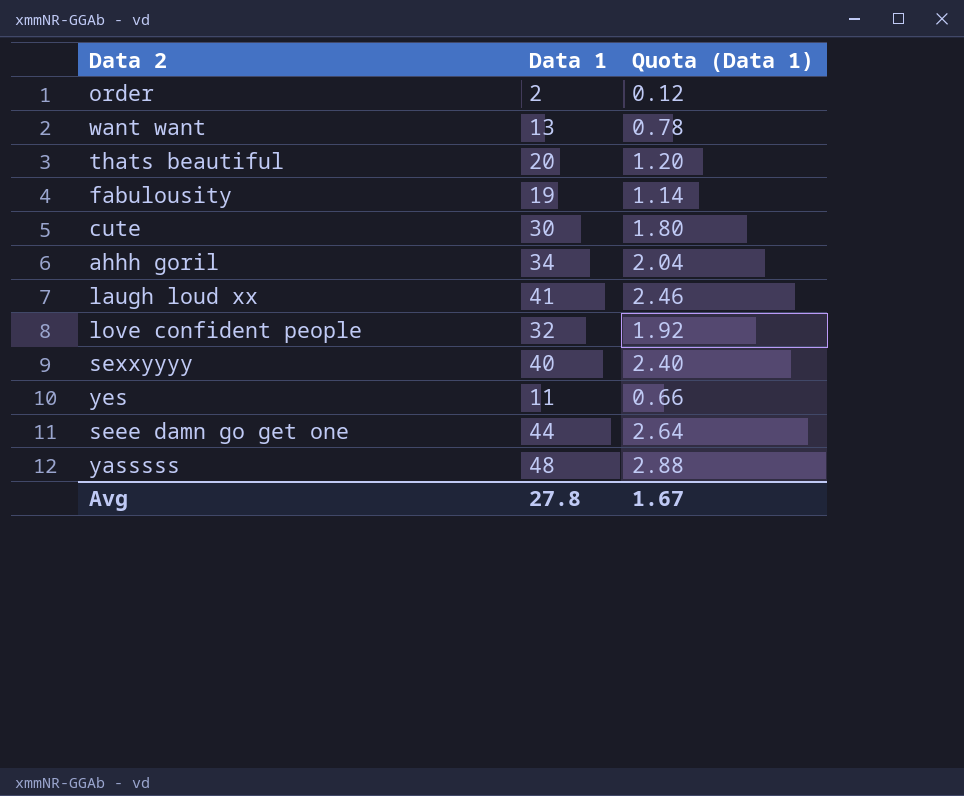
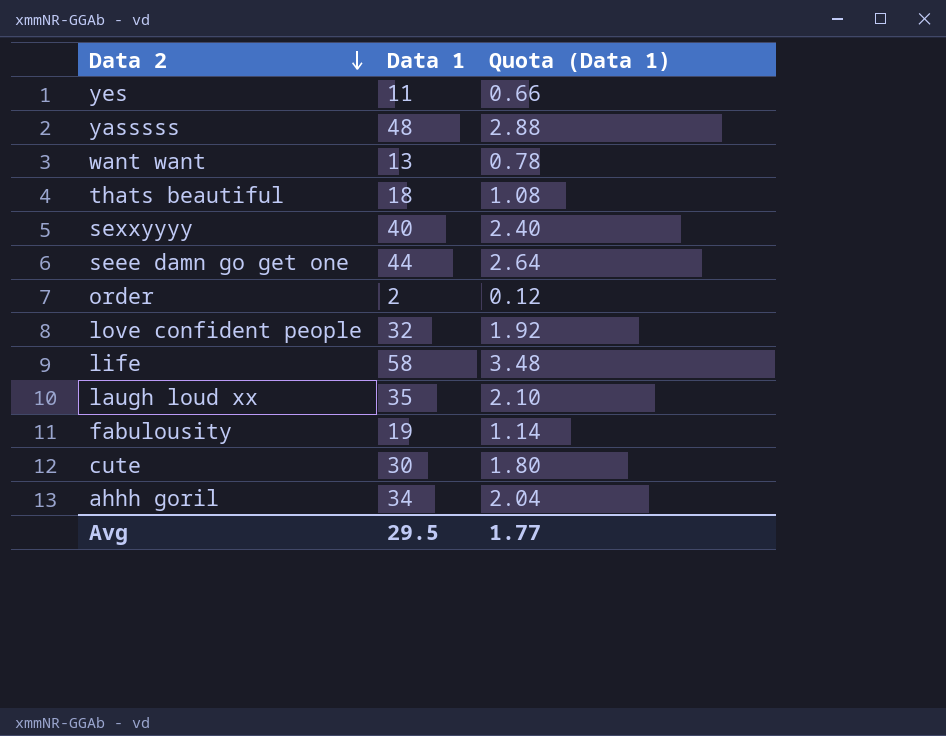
row order: none -> Data 2 descending
thats beautiful | Data 1: 20 -> 18
thats beautiful | Quota (Data 1): 1.20 -> 1.08
row life: none -> 58 | 3.48
laugh loud xx | Data 1: 41 -> 35
laugh loud xx | Quota (Data 1): 2.46 -> 2.10
Avg | Data 1: 27.8 -> 29.5
Avg | Quota (Data 1): 1.67 -> 1.77

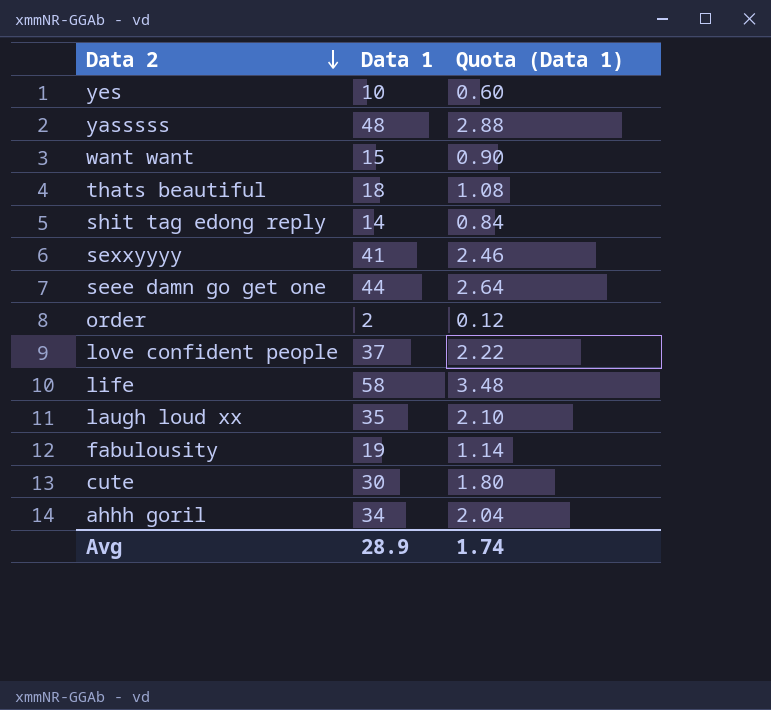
yes | Data 1: 11 -> 10
yes | Quota (Data 1): 0.66 -> 0.60
want want | Data 1: 13 -> 15
want want | Quota (Data 1): 0.78 -> 0.90
row shit tag edong reply: none -> 14 | 0.84
sexxyyyy | Data 1: 40 -> 41
sexxyyyy | Quota (Data 1): 2.40 -> 2.46
love confident people | Data 1: 32 -> 37
love confident people | Quota (Data 1): 1.92 -> 2.22
Avg | Data 1: 29.5 -> 28.9
Avg | Quota (Data 1): 1.77 -> 1.74

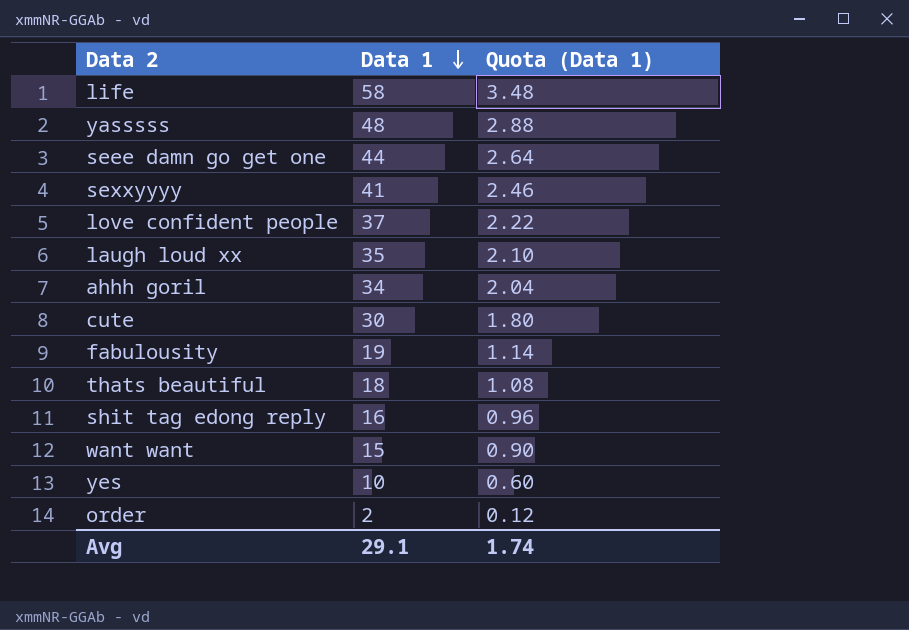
row order: Data 2 descending -> Data 1 descending
shit tag edong reply | Data 1: 14 -> 16
shit tag edong reply | Quota (Data 1): 0.84 -> 0.96
Avg | Data 1: 28.9 -> 29.1

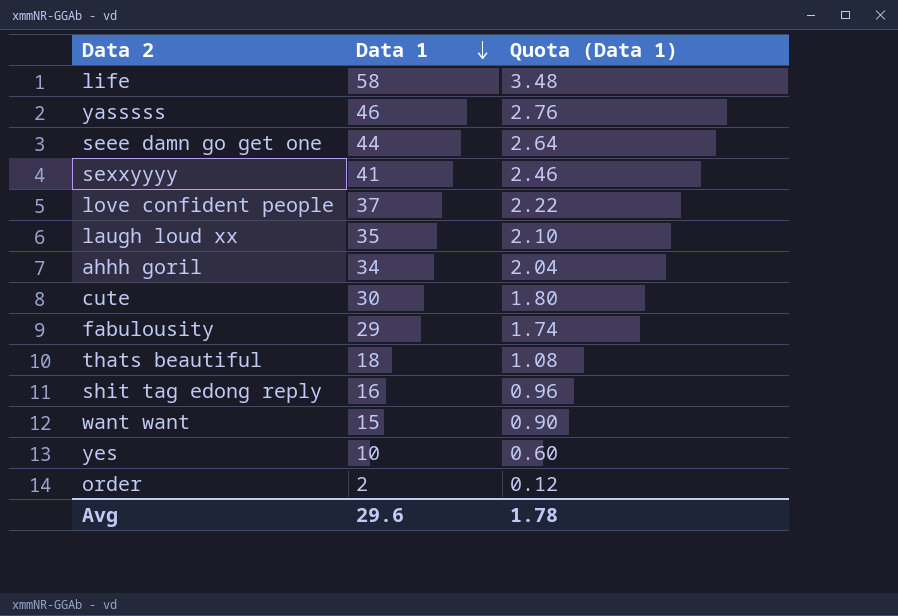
yasssss | Data 1: 48 -> 46
yasssss | Quota (Data 1): 2.88 -> 2.76
fabulousity | Data 1: 19 -> 29
fabulousity | Quota (Data 1): 1.14 -> 1.74
Avg | Data 1: 29.1 -> 29.6
Avg | Quota (Data 1): 1.74 -> 1.78

